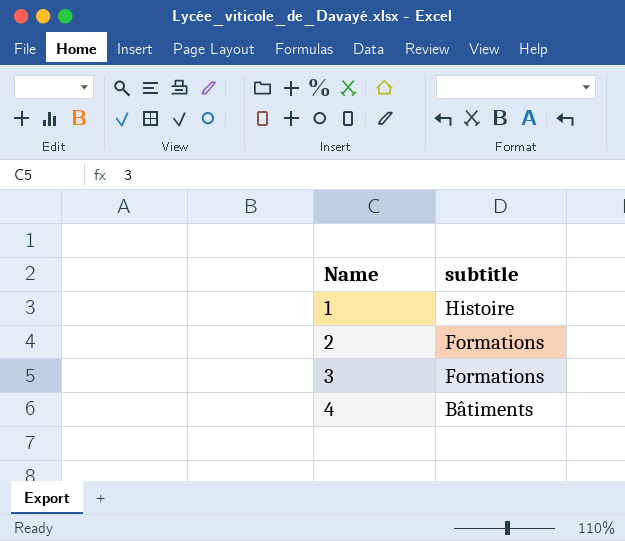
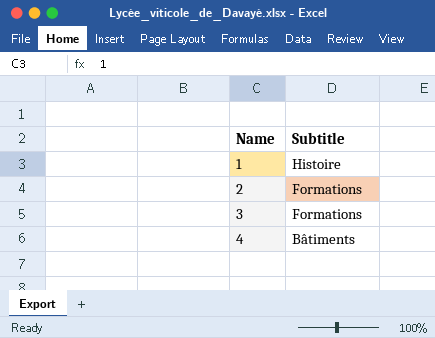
column name: subtitle -> Subtitle

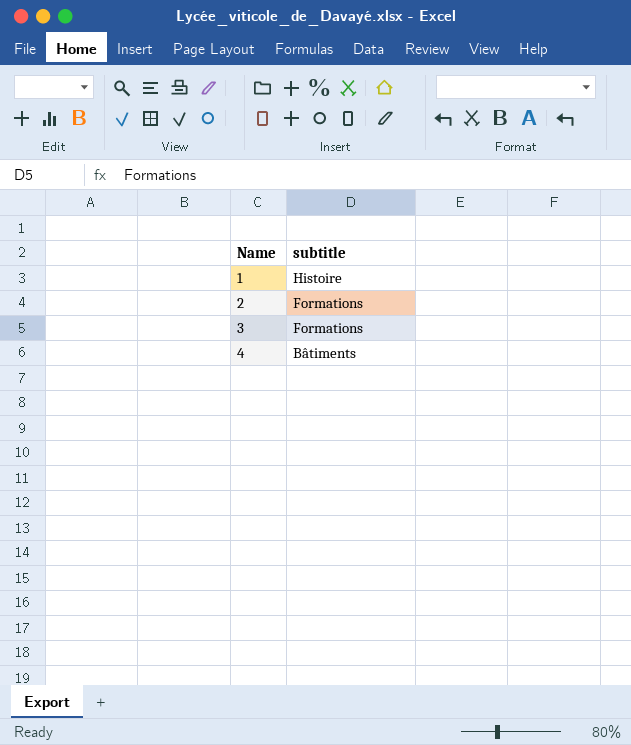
column name: Subtitle -> subtitle

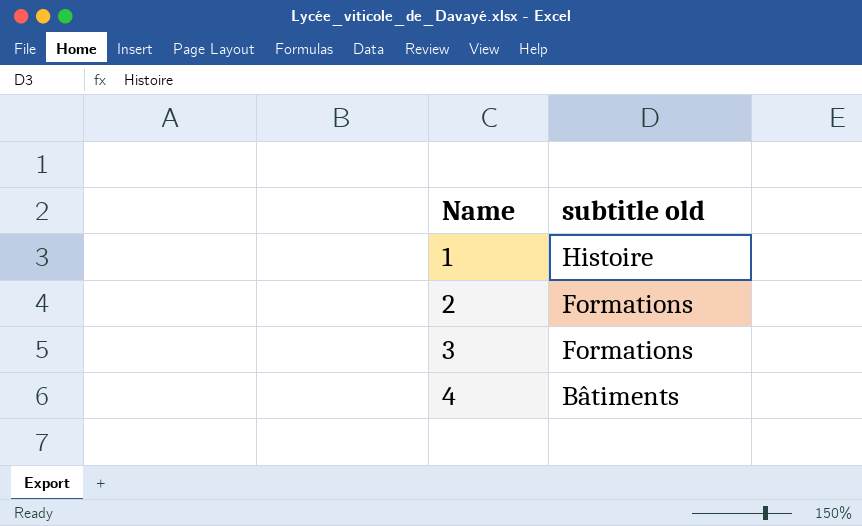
column name: subtitle -> subtitle old

